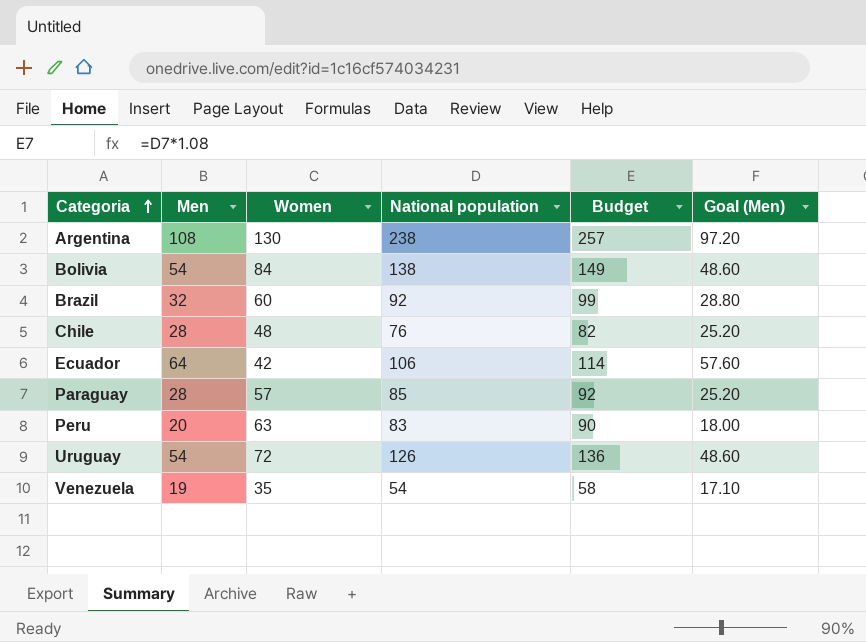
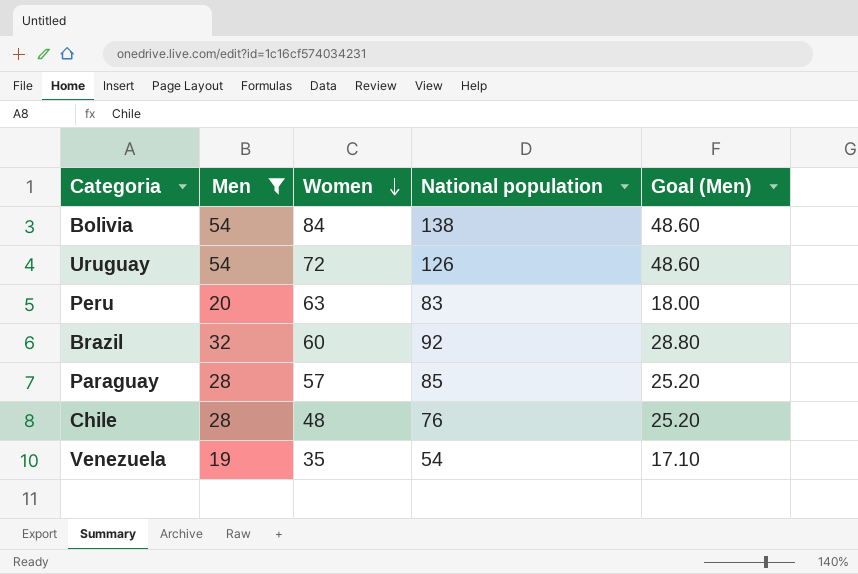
filter: none -> Men <= 54
row order: Categoria ascending -> Women descending
column Budget | formula: [National population] * 1.08 -> none

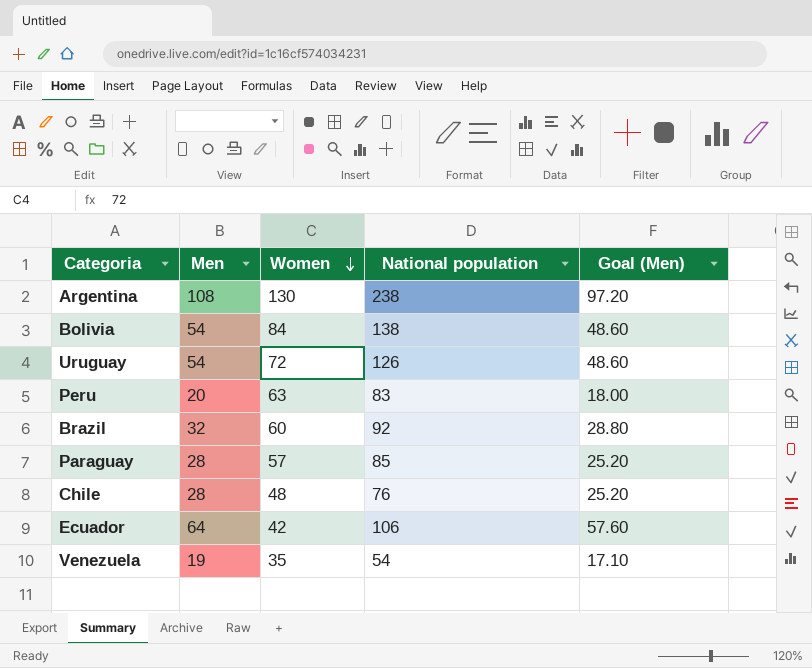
filter: Men <= 54 -> none

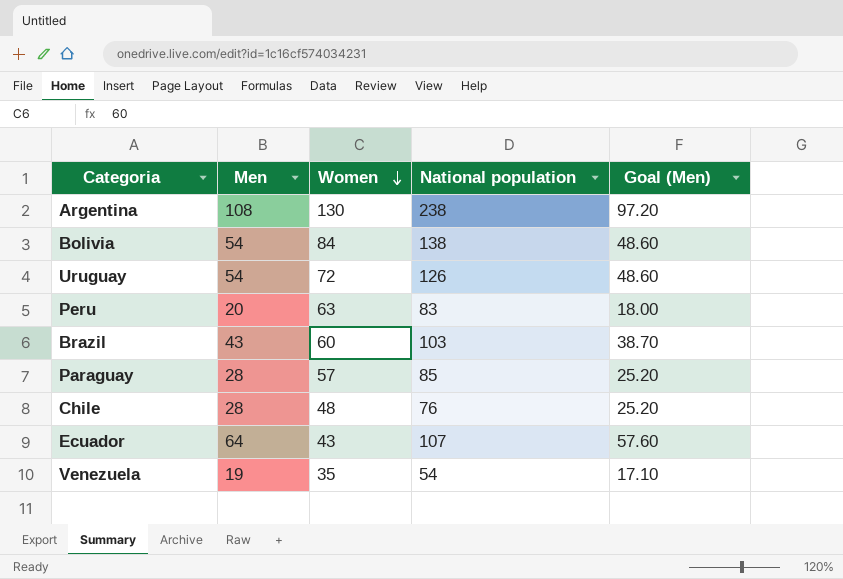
Brazil | Men: 32 -> 43
Brazil | National population: 92 -> 103
Brazil | Goal (Men): 28.80 -> 38.70
Ecuador | Women: 42 -> 43
Ecuador | National population: 106 -> 107

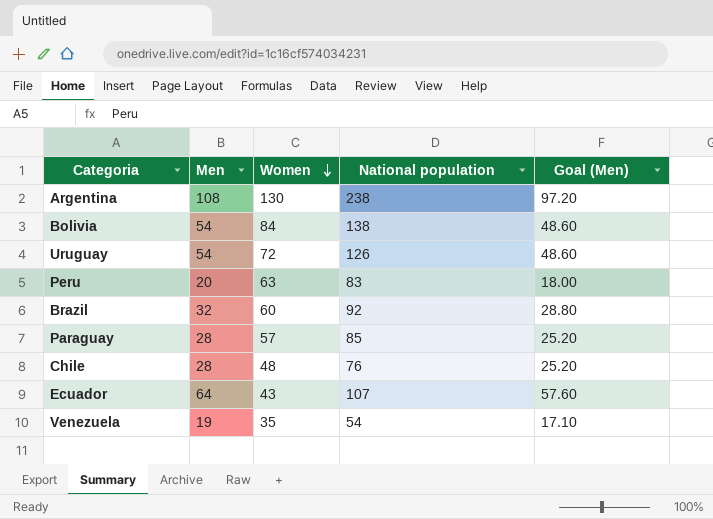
Brazil | Men: 43 -> 32
Brazil | National population: 103 -> 92
Brazil | Goal (Men): 38.70 -> 28.80

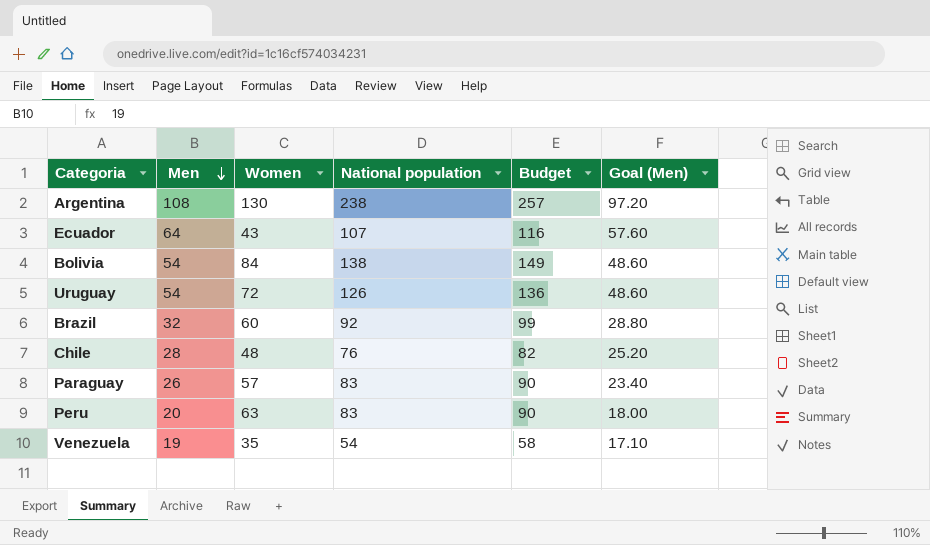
row order: Women descending -> Men descending
column Budget | formula: none -> [National population] * 1.08
Paraguay | Men: 28 -> 26
Paraguay | National population: 85 -> 83
Paraguay | Goal (Men): 25.20 -> 23.40

